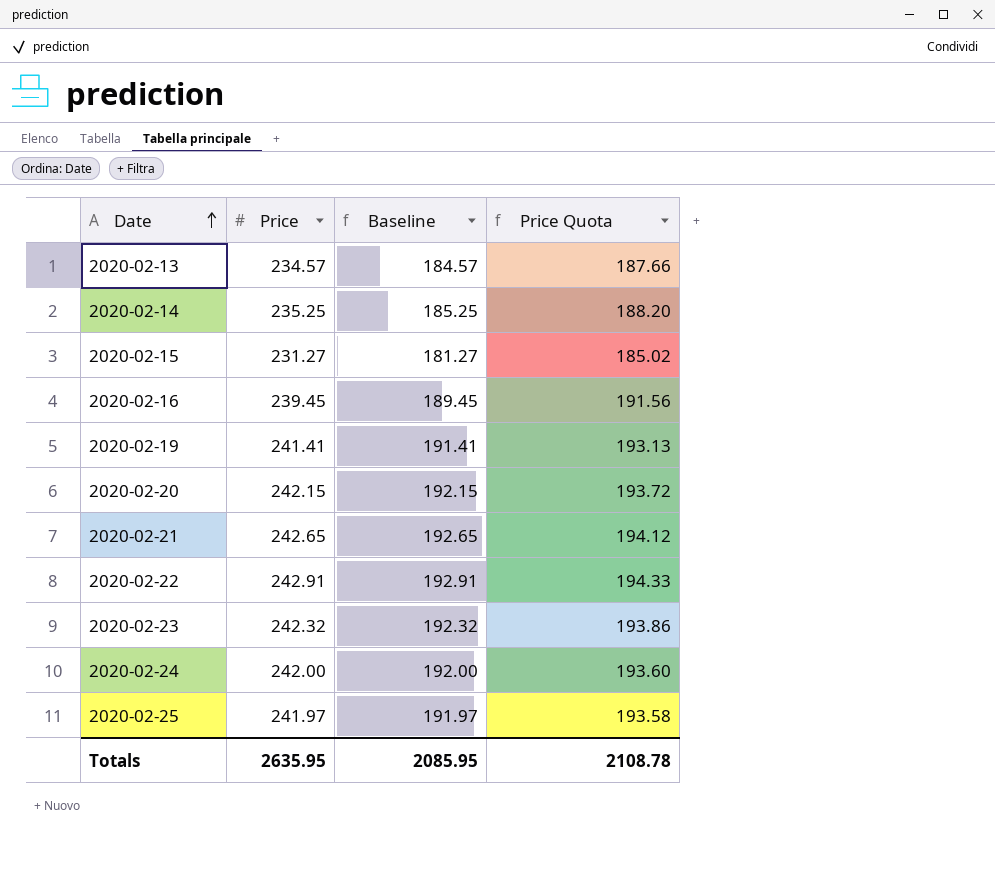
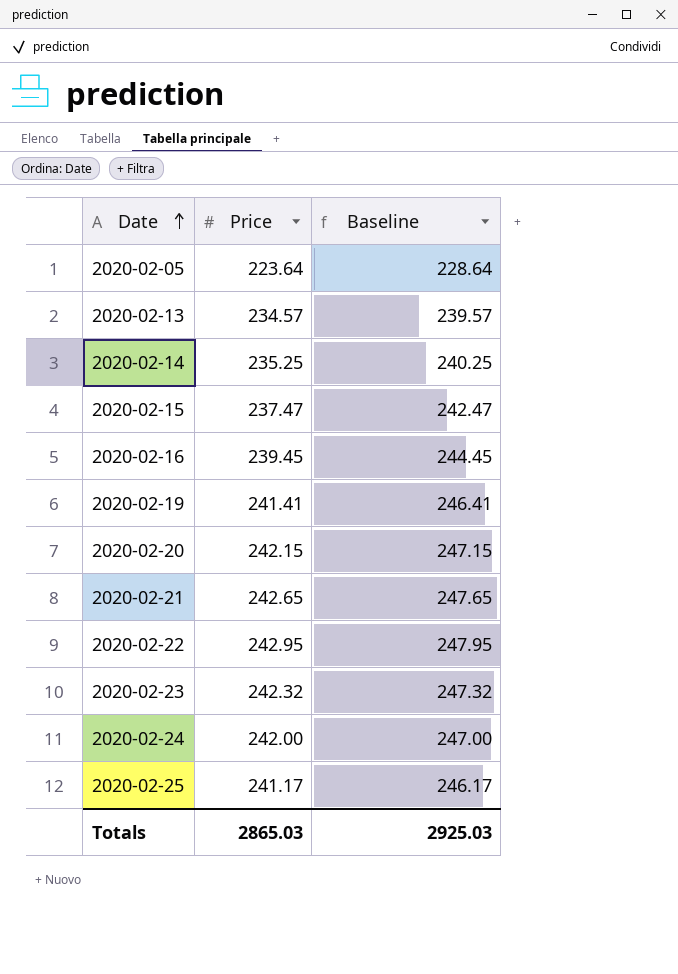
column Price Quota | formula: [Price] * 0.8 -> none
column Baseline | formula: [Price] - 50 -> [Price] + 5
row 2020-02-05: none -> 223.64 | 228.64
2020-02-15 | Price: 231.27 -> 237.47
2020-02-22 | Price: 242.91 -> 242.95
2020-02-25 | Price: 241.97 -> 241.17
Totals | Price: 2635.95 -> 2865.03
Totals | Baseline: 2085.95 -> 2925.03

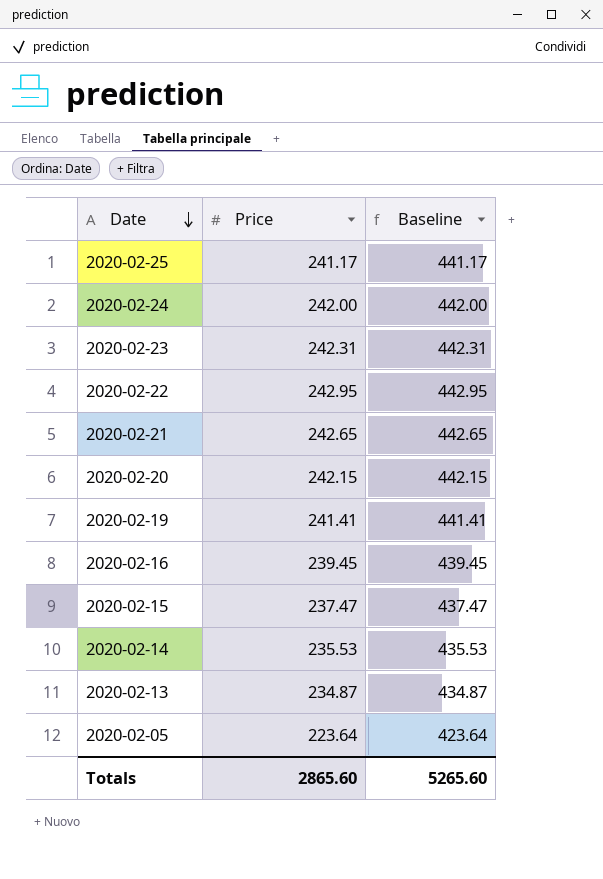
row order: Date ascending -> Date descending
column Baseline | formula: [Price] + 5 -> [Price] + 200
2020-02-23 | Price: 242.32 -> 242.31
2020-02-14 | Price: 235.25 -> 235.53
2020-02-13 | Price: 234.57 -> 234.87
Totals | Price: 2865.03 -> 2865.60
Totals | Baseline: 2925.03 -> 5265.60

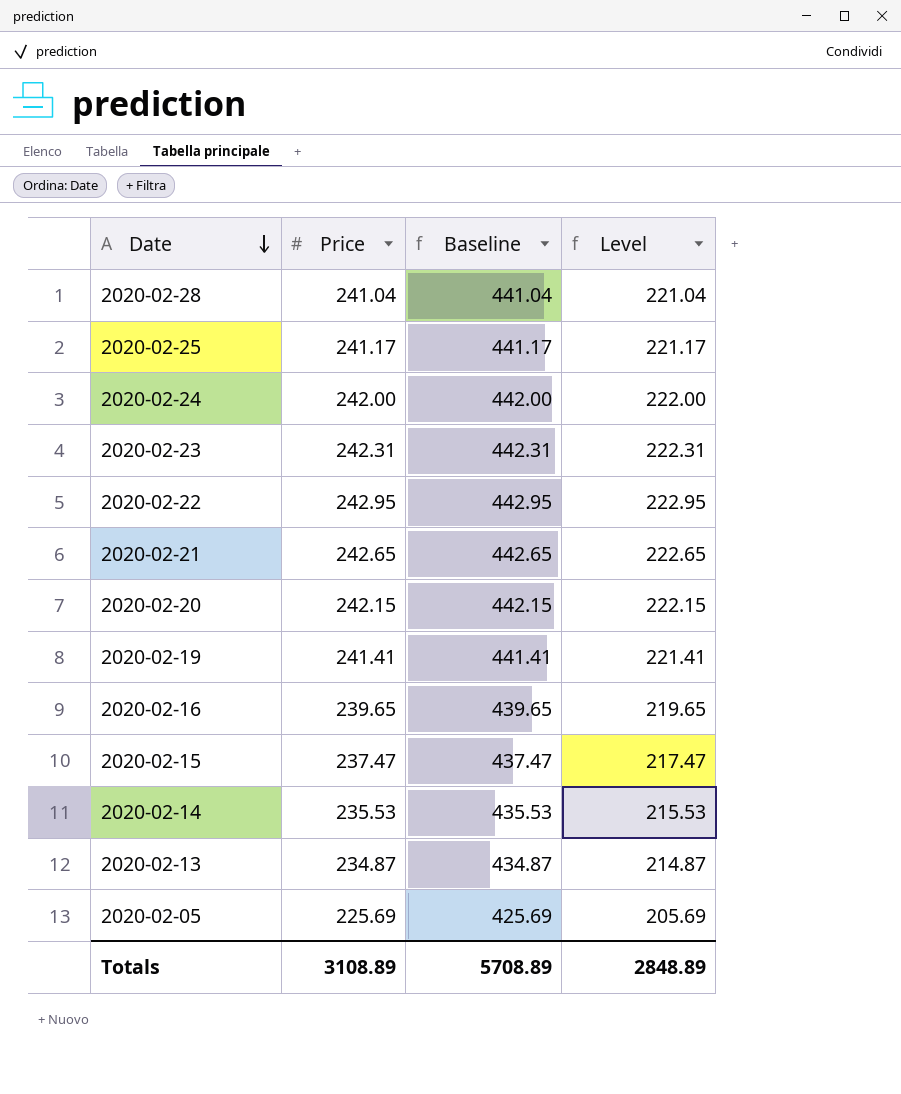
column Level | formula: none -> [Price] - 20
row 2020-02-28: none -> 241.04 | 441.04 | 221.04
2020-02-16 | Price: 239.45 -> 239.65
2020-02-16 | Baseline: 439.45 -> 439.65
2020-02-05 | Price: 223.64 -> 225.69
2020-02-05 | Baseline: 423.64 -> 425.69
Totals | Price: 2865.60 -> 3108.89
Totals | Baseline: 5265.60 -> 5708.89

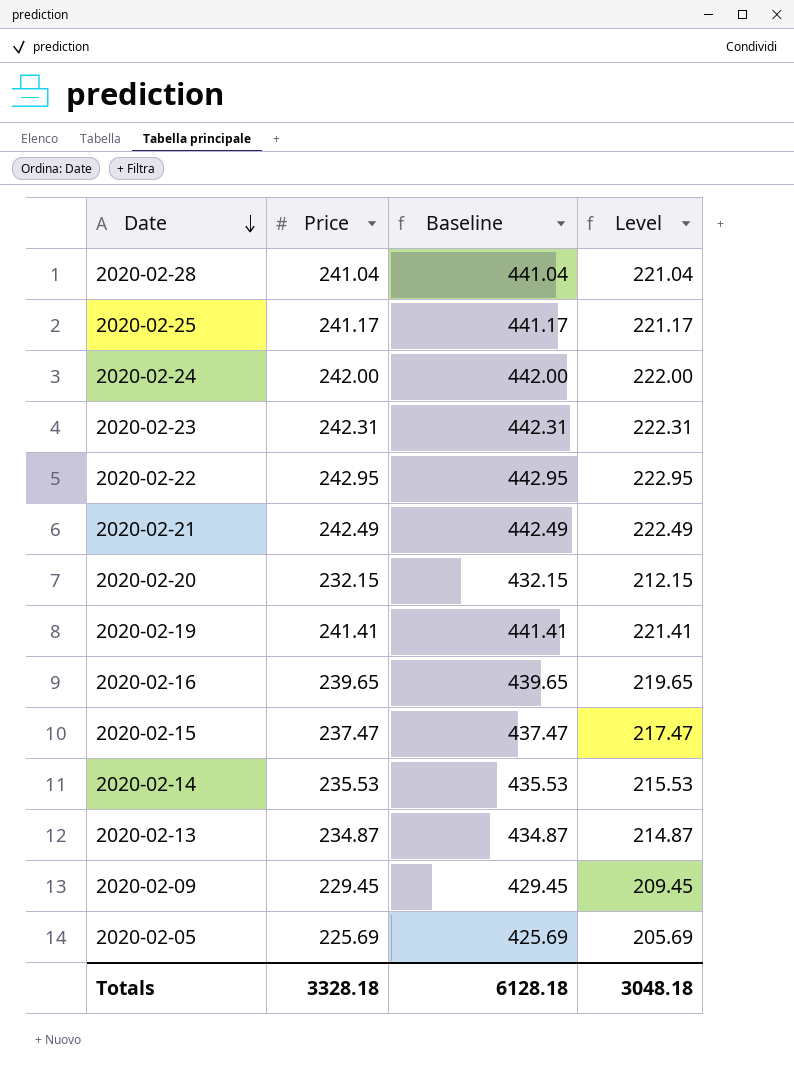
2020-02-21 | Price: 242.65 -> 242.49
2020-02-21 | Baseline: 442.65 -> 442.49
2020-02-21 | Level: 222.65 -> 222.49
2020-02-20 | Price: 242.15 -> 232.15
2020-02-20 | Baseline: 442.15 -> 432.15
2020-02-20 | Level: 222.15 -> 212.15
row 2020-02-09: none -> 229.45 | 429.45 | 209.45
Totals | Price: 3108.89 -> 3328.18
Totals | Baseline: 5708.89 -> 6128.18
Totals | Level: 2848.89 -> 3048.18

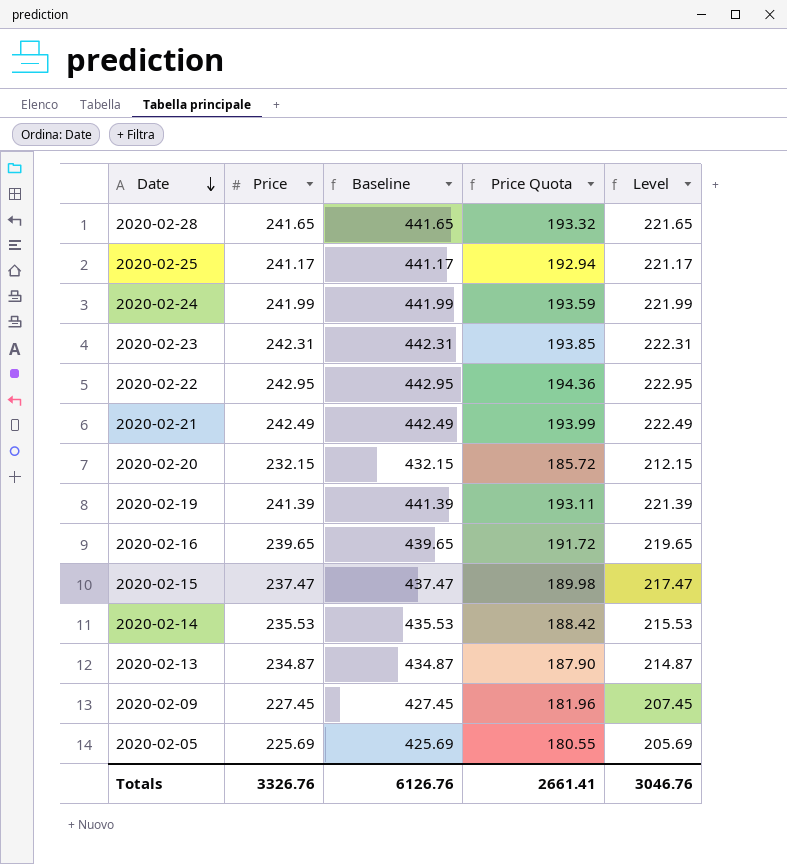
column Price Quota | formula: none -> [Price] * 0.8
2020-02-28 | Price: 241.04 -> 241.65
2020-02-28 | Baseline: 441.04 -> 441.65
2020-02-28 | Level: 221.04 -> 221.65
2020-02-24 | Price: 242.00 -> 241.99
2020-02-24 | Baseline: 442.00 -> 441.99
2020-02-24 | Level: 222.00 -> 221.99
2020-02-19 | Price: 241.41 -> 241.39
2020-02-19 | Baseline: 441.41 -> 441.39
2020-02-19 | Level: 221.41 -> 221.39
2020-02-09 | Price: 229.45 -> 227.45
2020-02-09 | Baseline: 429.45 -> 427.45
2020-02-09 | Level: 209.45 -> 207.45
Totals | Price: 3328.18 -> 3326.76
Totals | Baseline: 6128.18 -> 6126.76
Totals | Level: 3048.18 -> 3046.76

